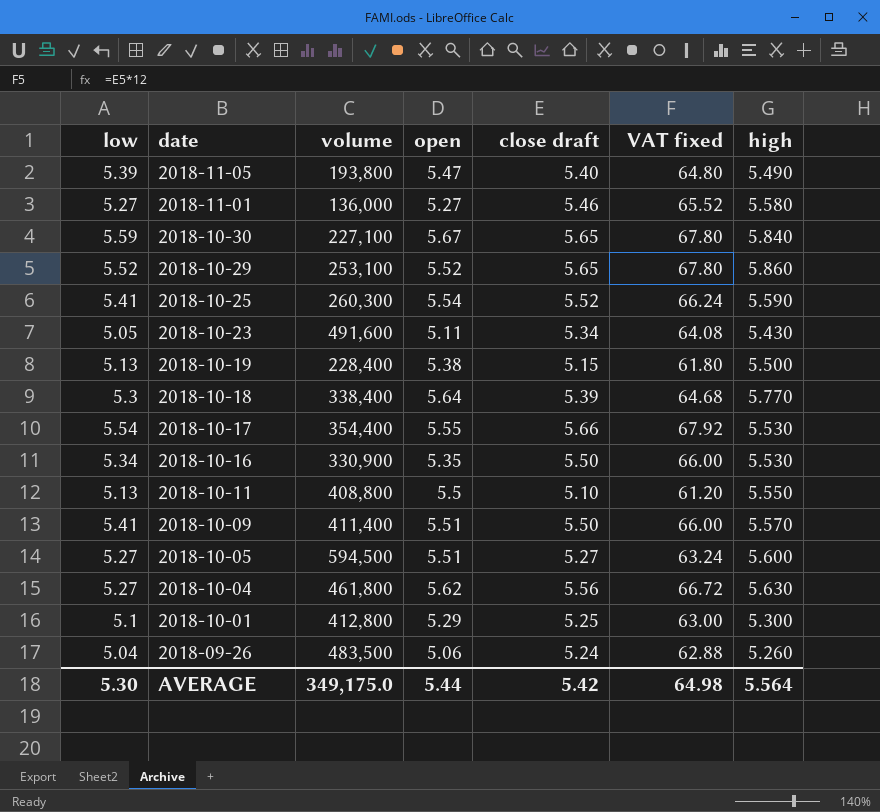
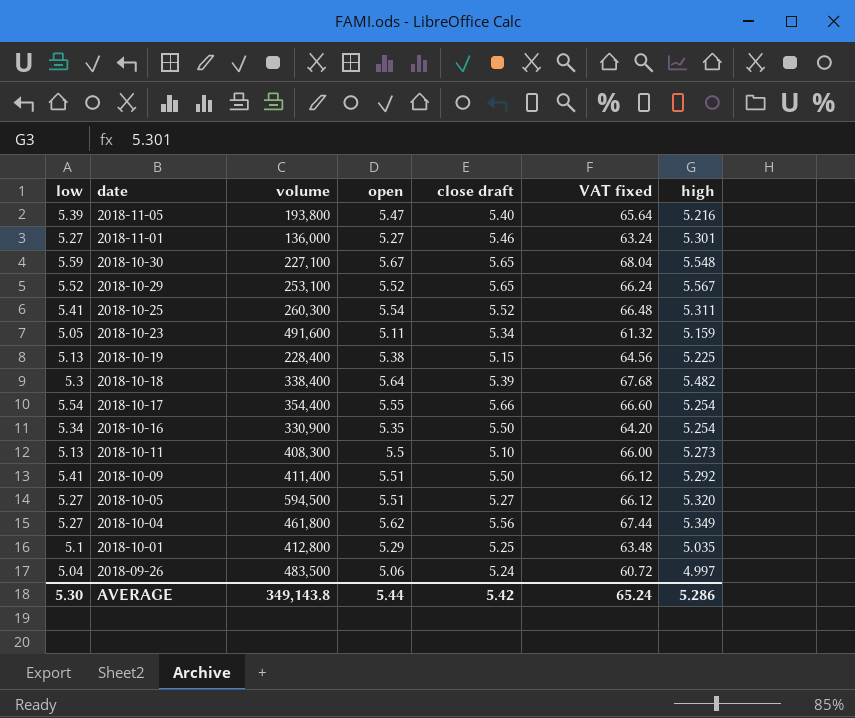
column VAT fixed | formula: [close draft] * 12 -> [open] * 12
2018-11-05 | high: 5.490 -> 5.216
2018-11-01 | high: 5.580 -> 5.301
2018-10-30 | high: 5.840 -> 5.548
2018-10-29 | high: 5.860 -> 5.567
2018-10-25 | high: 5.590 -> 5.311
2018-10-23 | high: 5.430 -> 5.159
2018-10-19 | high: 5.500 -> 5.225
2018-10-18 | high: 5.770 -> 5.482
2018-10-17 | high: 5.530 -> 5.254
2018-10-16 | high: 5.530 -> 5.254
2018-10-11 | volume: 408,800 -> 408,300
2018-10-11 | high: 5.550 -> 5.273
2018-10-09 | high: 5.570 -> 5.292
2018-10-05 | high: 5.600 -> 5.320
2018-10-04 | high: 5.630 -> 5.349
2018-10-01 | high: 5.300 -> 5.035
2018-09-26 | high: 5.260 -> 4.997
AVERAGE | volume: 349,175.0 -> 349,143.8
AVERAGE | VAT fixed: 64.98 -> 65.24
AVERAGE | high: 5.564 -> 5.286

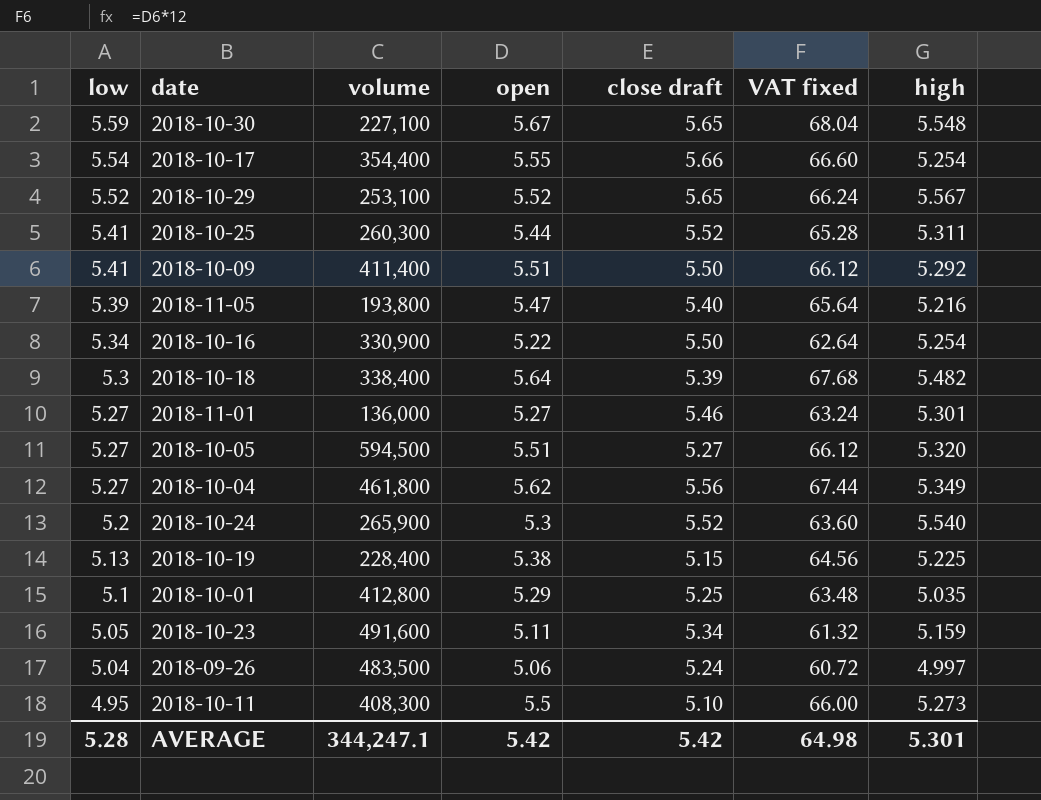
row order: date descending -> low descending
2018-10-25 | open: 5.54 -> 5.44
2018-10-25 | VAT fixed: 66.48 -> 65.28
2018-10-16 | open: 5.35 -> 5.22
2018-10-16 | VAT fixed: 64.20 -> 62.64
row 2018-10-24: none -> 5.2 | 265,900 | 5.3 | 5.52 | 63.60 | 5.540
2018-10-11 | low: 5.13 -> 4.95
AVERAGE | low: 5.30 -> 5.28
AVERAGE | volume: 349,143.8 -> 344,247.1
AVERAGE | open: 5.44 -> 5.42
AVERAGE | VAT fixed: 65.24 -> 64.98
AVERAGE | high: 5.286 -> 5.301

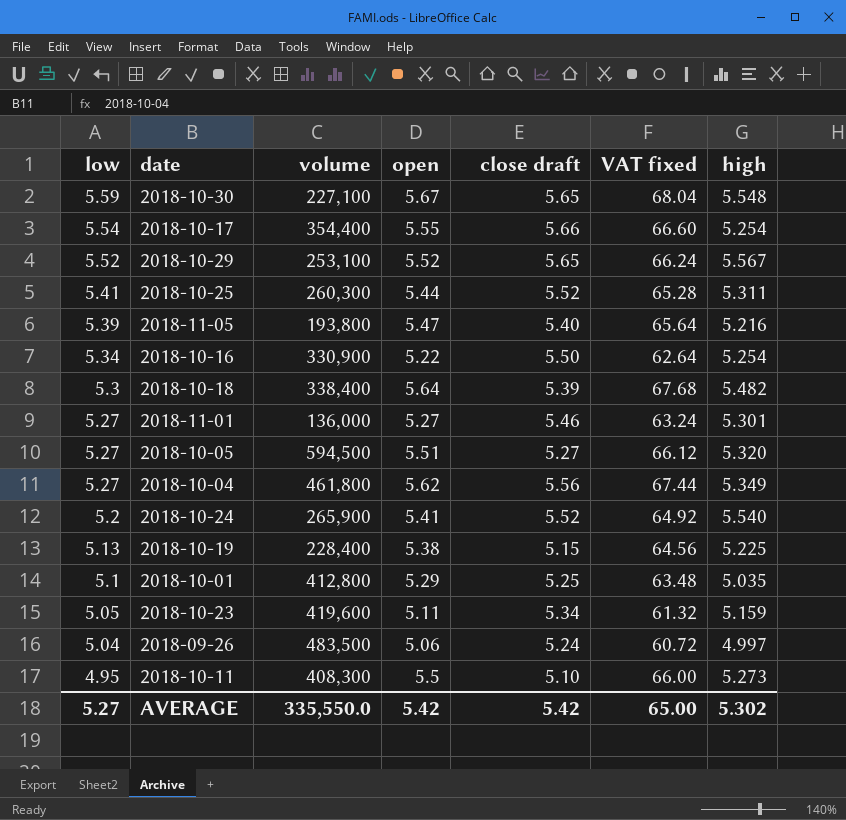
row 2018-10-09: 5.41 | 411,400 | 5.51 | 5.50 | 66.12 | 5.292 -> none
2018-10-24 | open: 5.3 -> 5.41
2018-10-24 | VAT fixed: 63.60 -> 64.92
2018-10-23 | volume: 491,600 -> 419,600
AVERAGE | low: 5.28 -> 5.27
AVERAGE | volume: 344,247.1 -> 335,550.0
AVERAGE | VAT fixed: 64.98 -> 65.00
AVERAGE | high: 5.301 -> 5.302

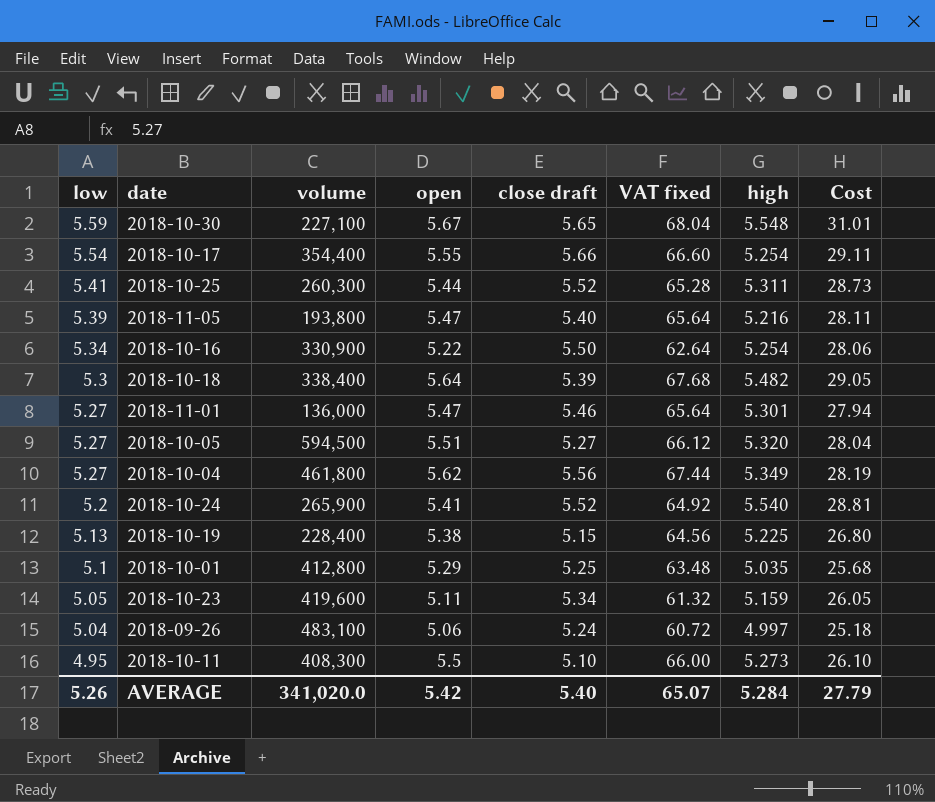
column Cost | formula: none -> [low] * [high]
row 2018-10-29: 5.52 | 253,100 | 5.52 | 5.65 | 66.24 | 5.567 -> none
2018-11-01 | open: 5.27 -> 5.47
2018-11-01 | VAT fixed: 63.24 -> 65.64
2018-09-26 | volume: 483,500 -> 483,100
AVERAGE | low: 5.27 -> 5.26
AVERAGE | volume: 335,550.0 -> 341,020.0
AVERAGE | close draft: 5.42 -> 5.40
AVERAGE | VAT fixed: 65.00 -> 65.07
AVERAGE | high: 5.302 -> 5.284

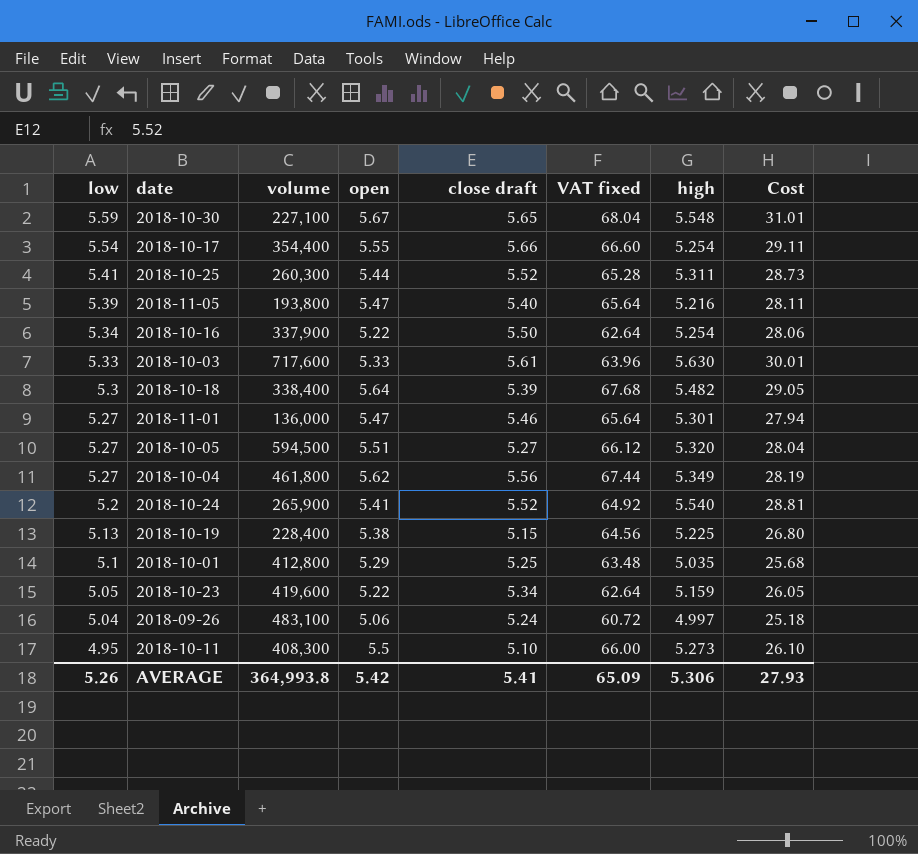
2018-10-16 | volume: 330,900 -> 337,900
row 2018-10-03: none -> 5.33 | 717,600 | 5.33 | 5.61 | 63.96 | 5.630 | 30.01
2018-10-23 | open: 5.11 -> 5.22
2018-10-23 | VAT fixed: 61.32 -> 62.64
AVERAGE | volume: 341,020.0 -> 364,993.8
AVERAGE | close draft: 5.40 -> 5.41
AVERAGE | VAT fixed: 65.07 -> 65.09
AVERAGE | high: 5.284 -> 5.306
AVERAGE | Cost: 27.79 -> 27.93

